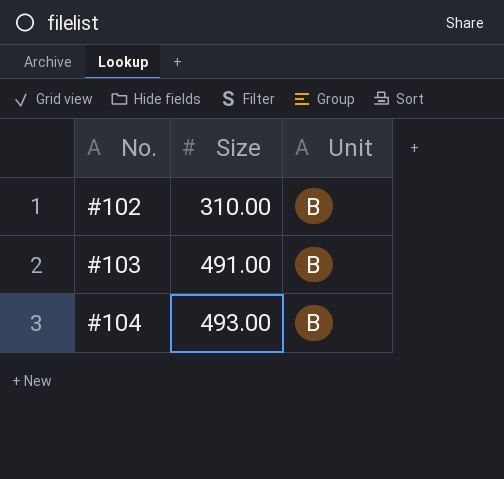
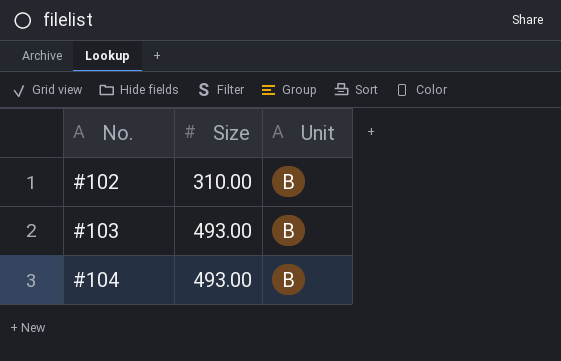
#103 | Size: 491.00 -> 493.00

